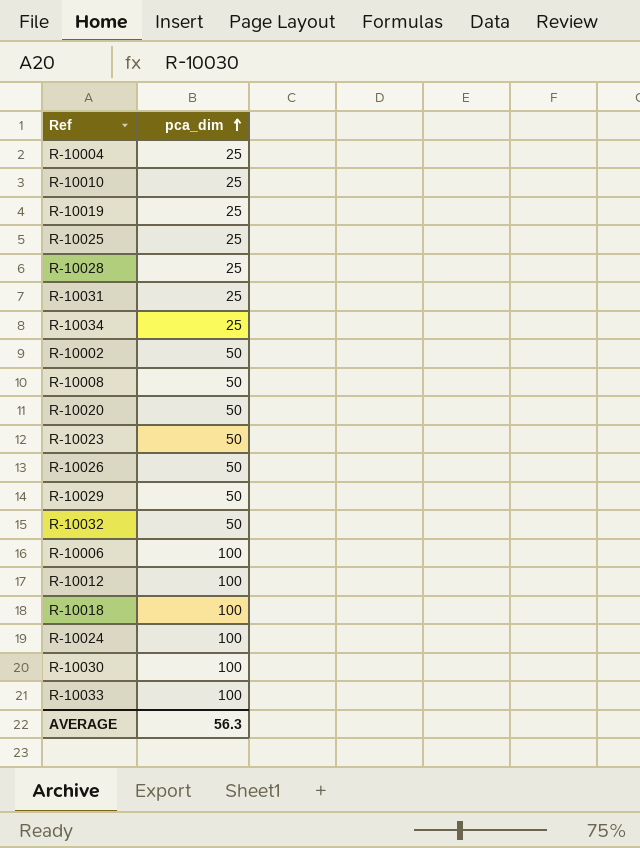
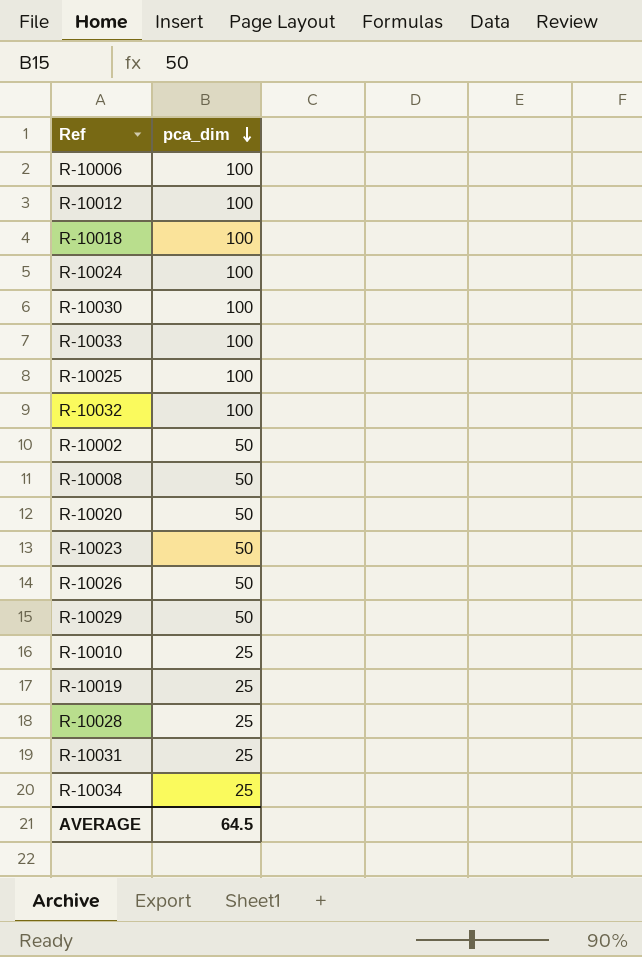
row order: pca_dim ascending -> pca_dim descending
row R-10004: 25 -> none
R-10025 | pca_dim: 25 -> 100
R-10032 | pca_dim: 50 -> 100
AVERAGE | pca_dim: 56.3 -> 64.5

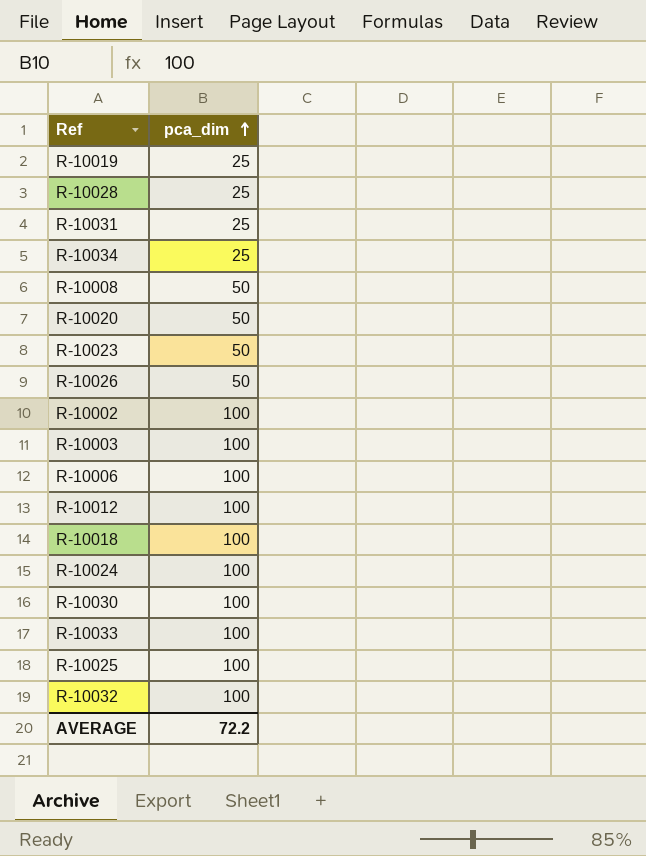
row order: pca_dim descending -> pca_dim ascending
row R-10029: 50 -> none
row R-10010: 25 -> none
R-10002 | pca_dim: 50 -> 100
row R-10003: none -> 100
AVERAGE | pca_dim: 64.5 -> 72.2

